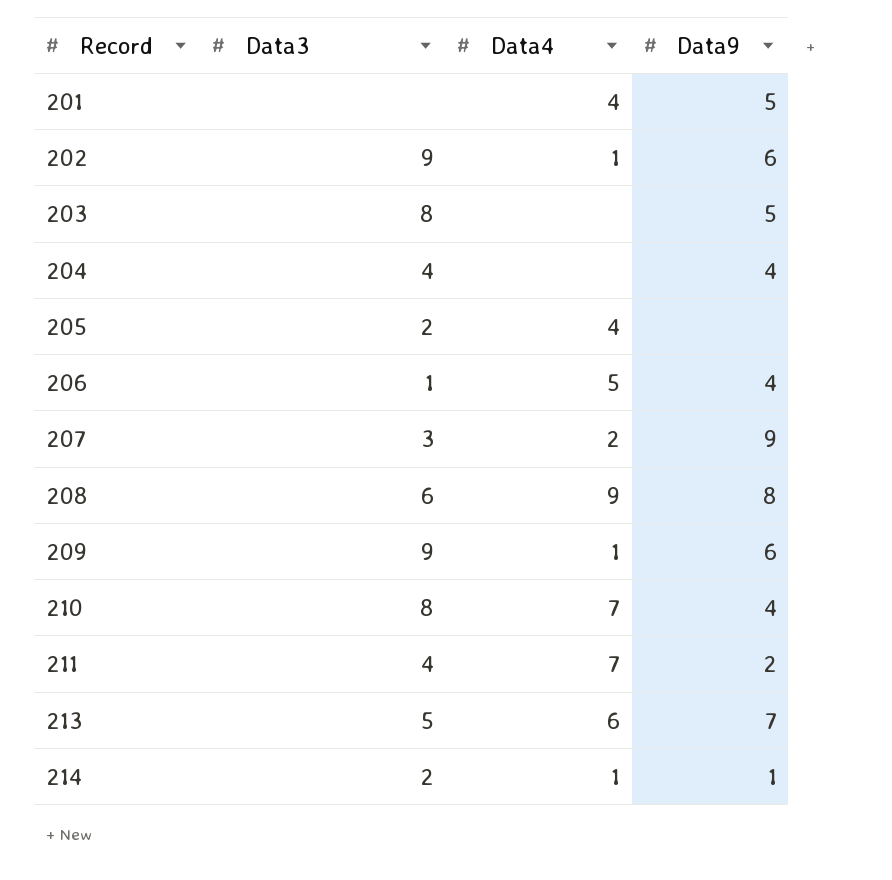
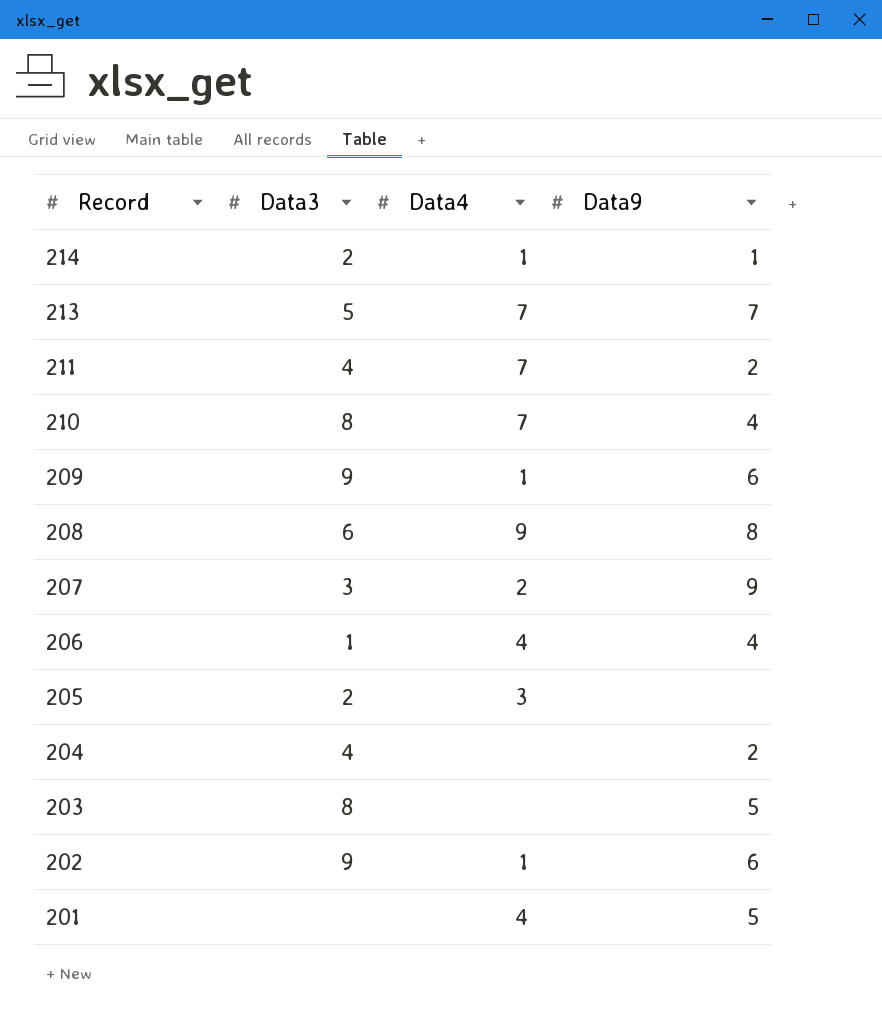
row order: Record ascending -> Record descending
213 | Data4: 6 -> 7
206 | Data4: 5 -> 4
205 | Data4: 4 -> 3
204 | Data9: 4 -> 2

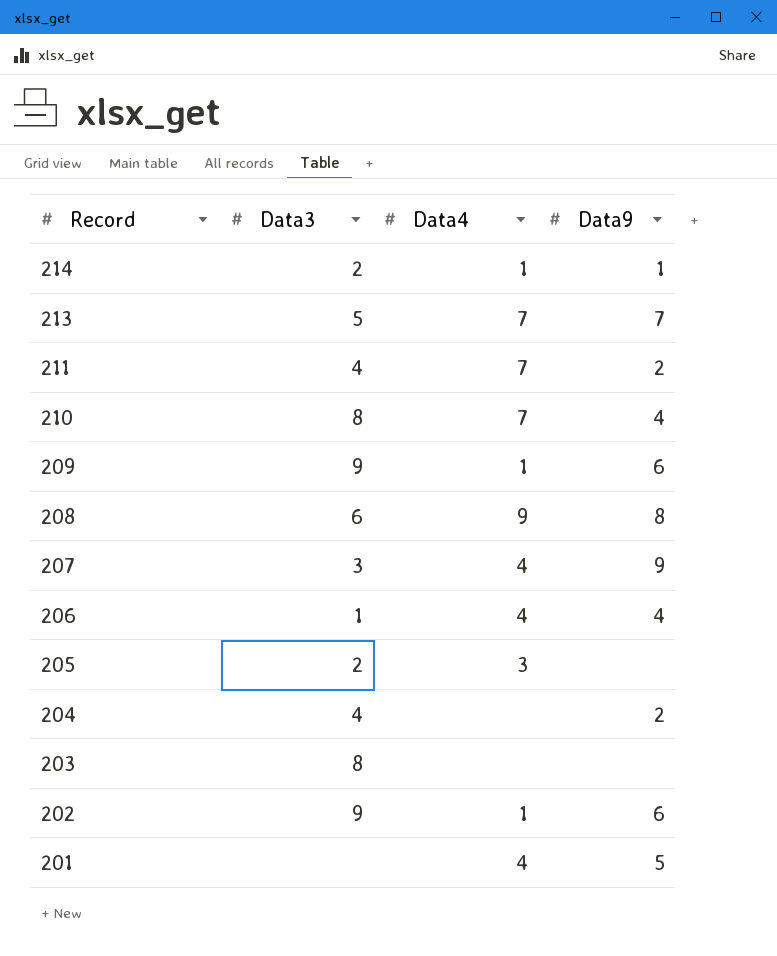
207 | Data4: 2 -> 4
203 | Data9: 5 -> none

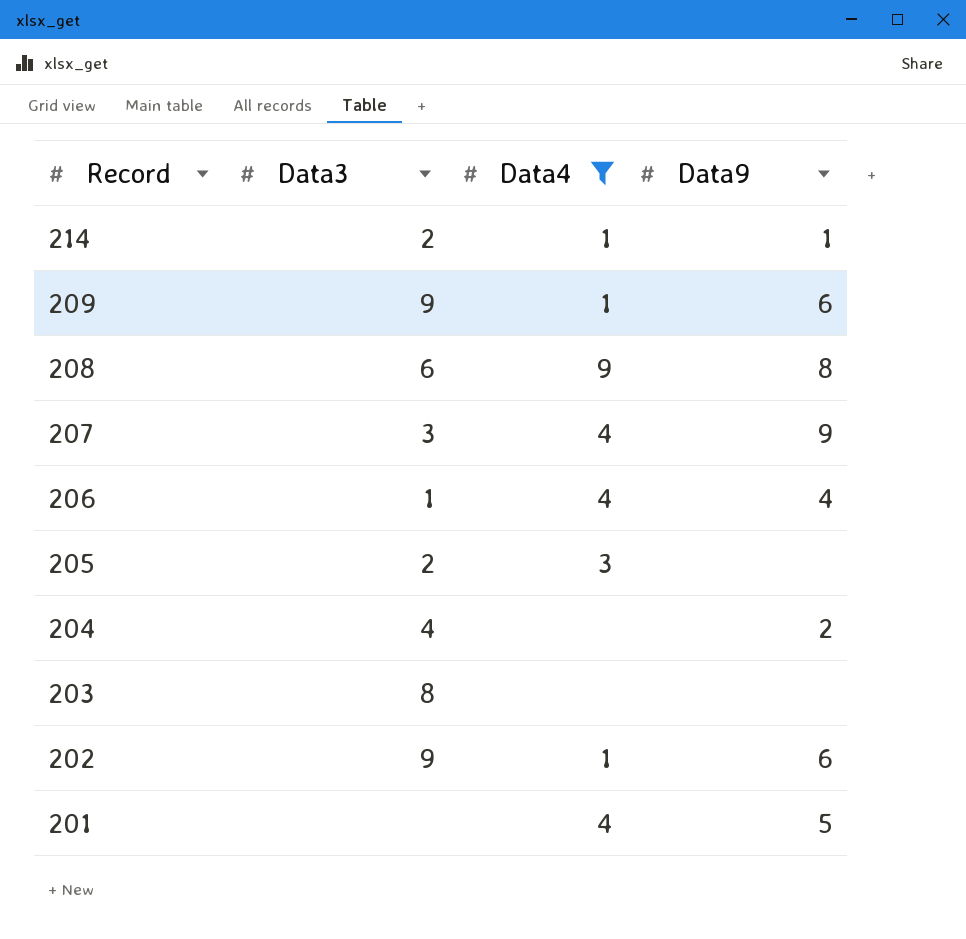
filter: none -> Data4 != 7

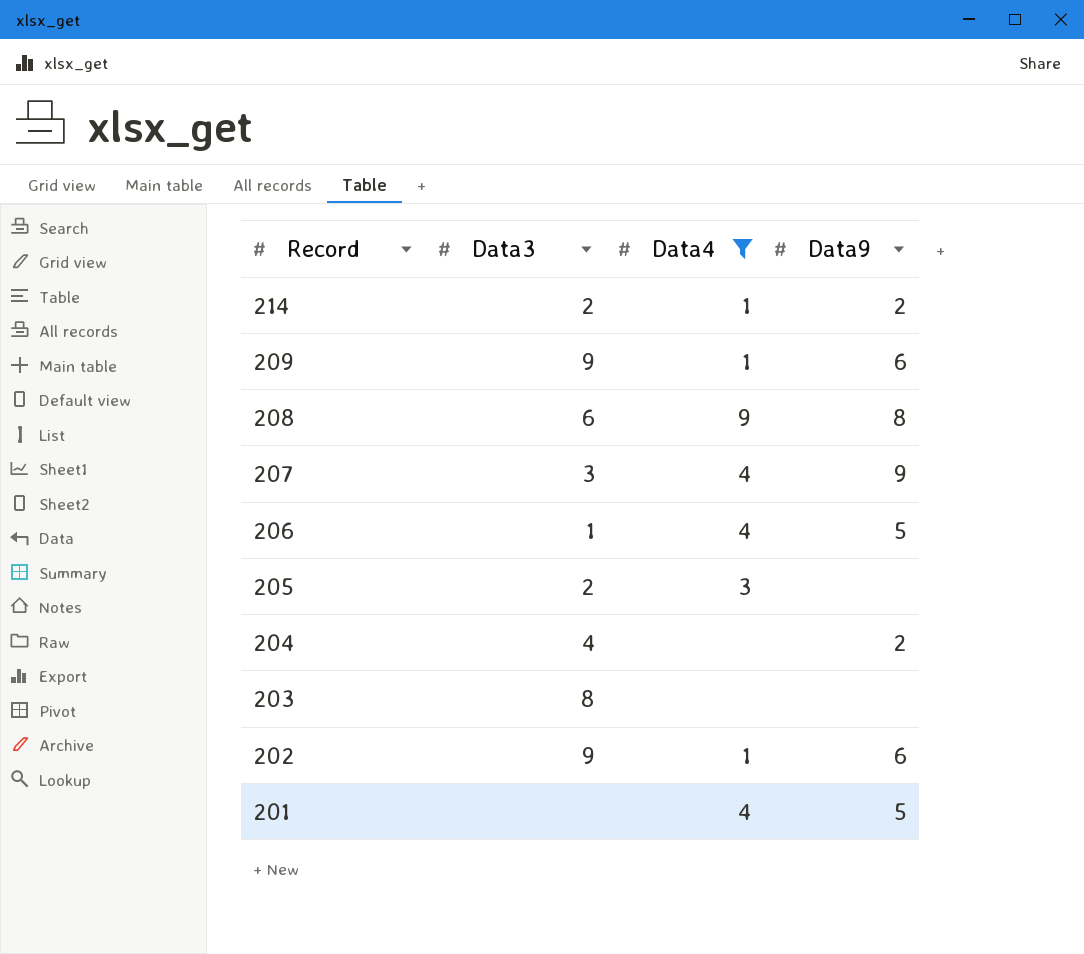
214 | Data9: 1 -> 2
206 | Data9: 4 -> 5

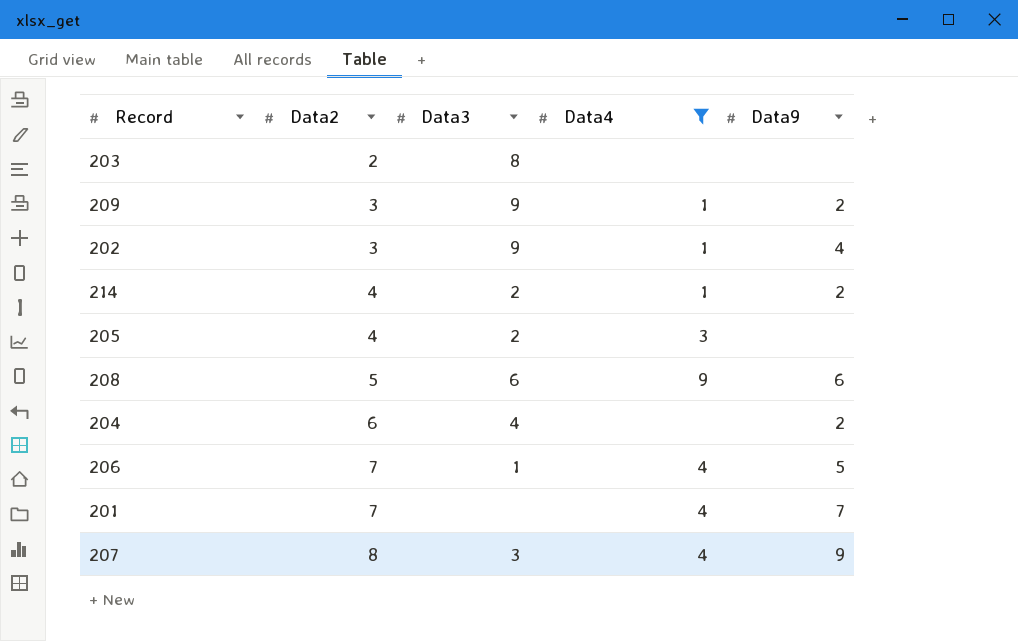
row order: Record descending -> Data2 ascending
column Data2 | position: none -> 2
209 | Data9: 6 -> 2
202 | Data9: 6 -> 4
208 | Data9: 8 -> 6
201 | Data9: 5 -> 7

